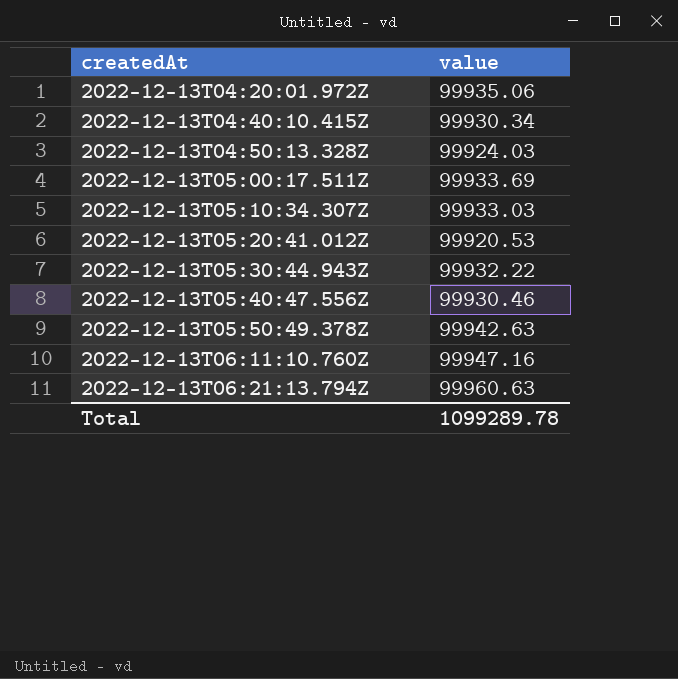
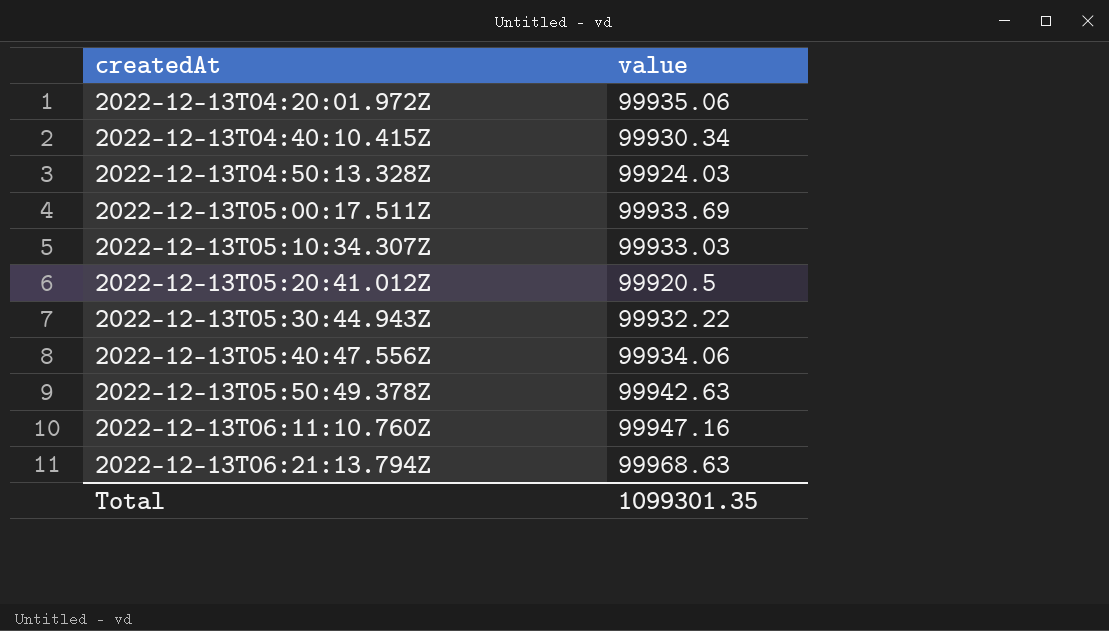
2022-12-13T05:20:41.012Z | value: 99920.53 -> 99920.5
2022-12-13T05:40:47.556Z | value: 99930.46 -> 99934.06
2022-12-13T06:21:13.794Z | value: 99960.63 -> 99968.63
Total | value: 1099289.78 -> 1099301.35

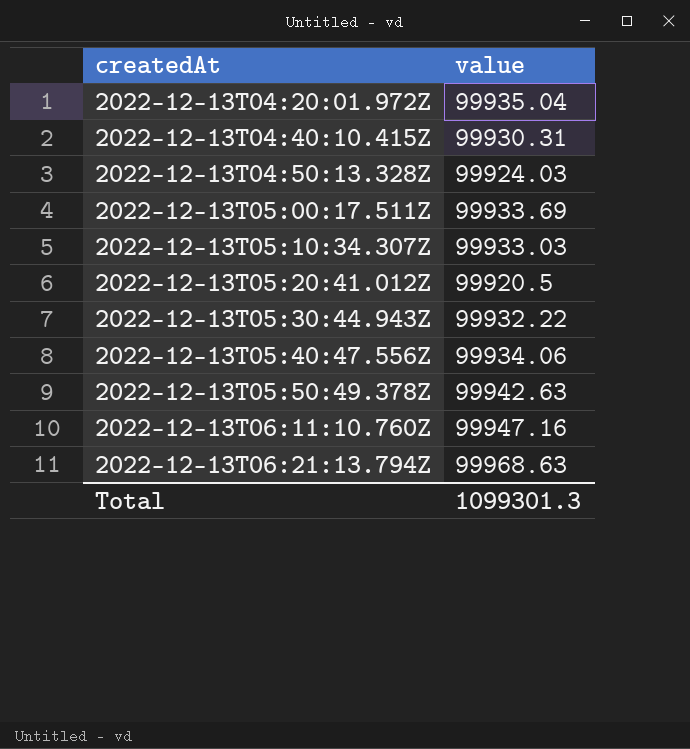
2022-12-13T04:20:01.972Z | value: 99935.06 -> 99935.04
2022-12-13T04:40:10.415Z | value: 99930.34 -> 99930.31
Total | value: 1099301.35 -> 1099301.3

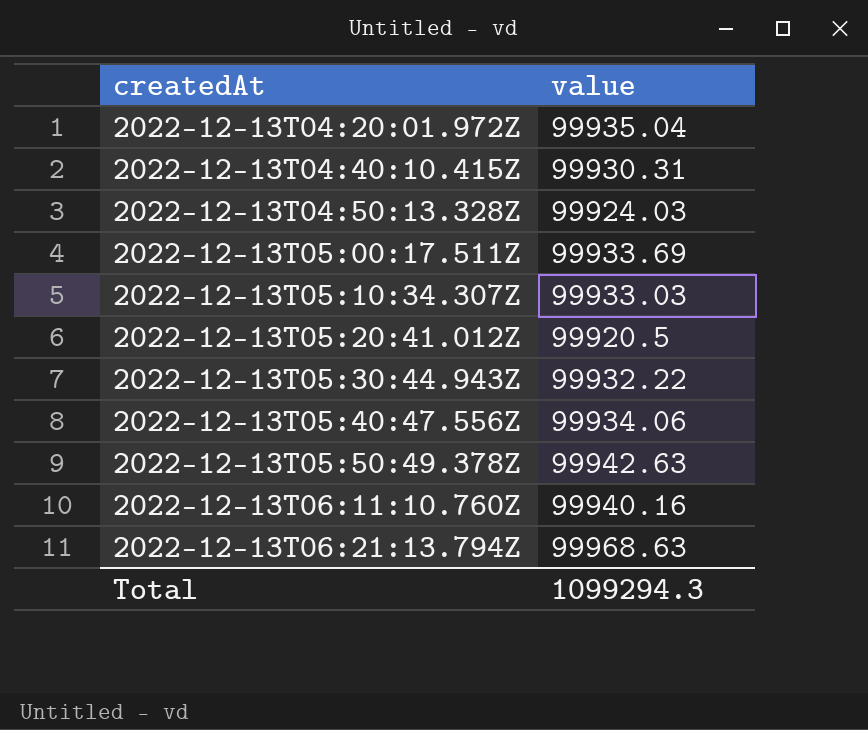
2022-12-13T06:11:10.760Z | value: 99947.16 -> 99940.16
Total | value: 1099301.3 -> 1099294.3

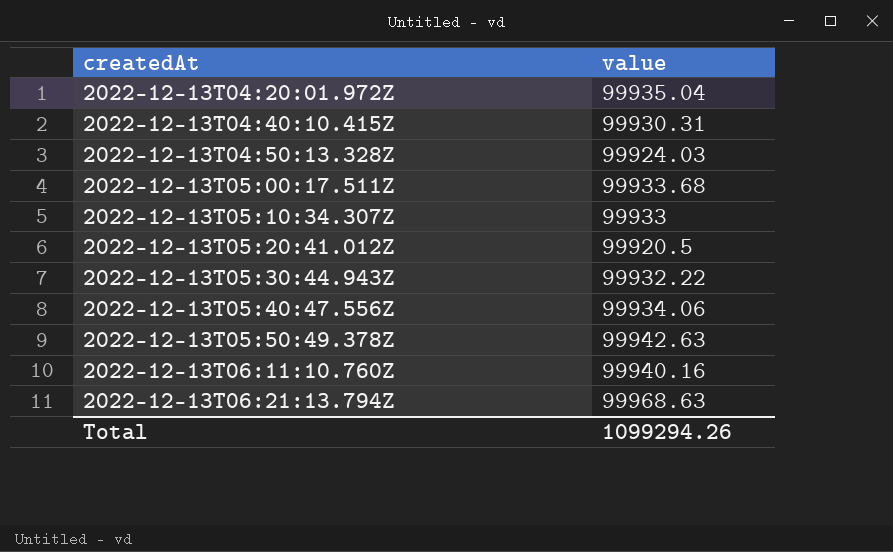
2022-12-13T05:00:17.511Z | value: 99933.69 -> 99933.68
2022-12-13T05:10:34.307Z | value: 99933.03 -> 99933
Total | value: 1099294.3 -> 1099294.26

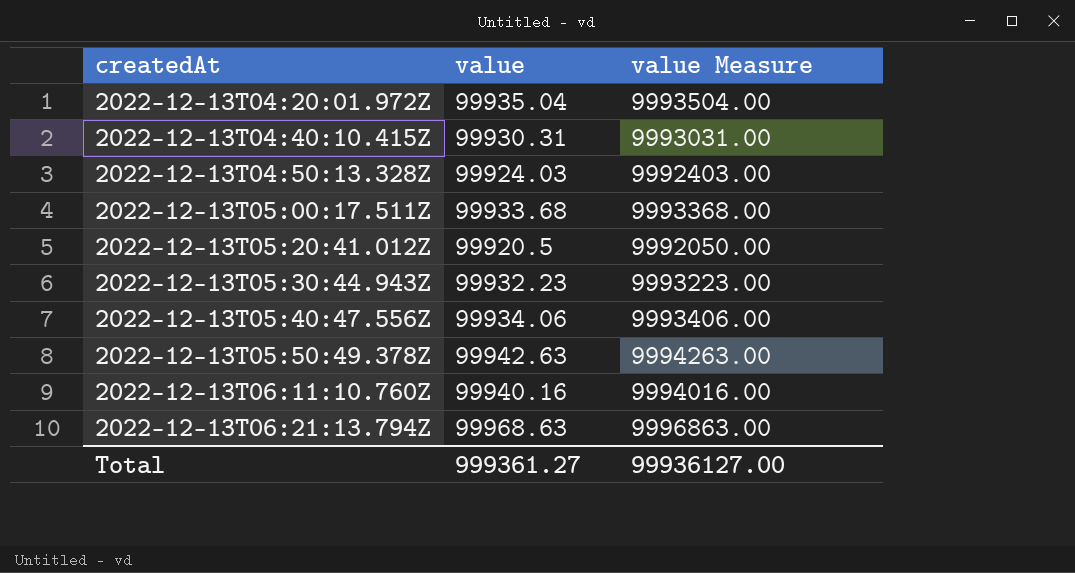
column value Measure | formula: none -> [value] * 100
row 2022-12-13T05:10:34.307Z: 99933 -> none
2022-12-13T05:30:44.943Z | value: 99932.22 -> 99932.23
Total | value: 1099294.26 -> 999361.27

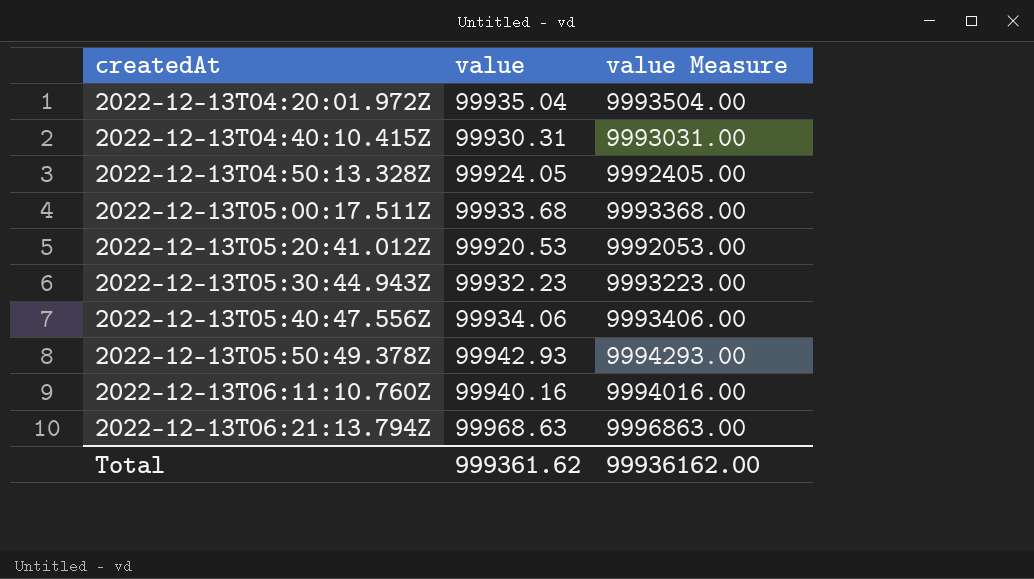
2022-12-13T04:50:13.328Z | value: 99924.03 -> 99924.05
2022-12-13T04:50:13.328Z | value Measure: 9992403.00 -> 9992405.00
2022-12-13T05:20:41.012Z | value: 99920.5 -> 99920.53
2022-12-13T05:20:41.012Z | value Measure: 9992050.00 -> 9992053.00
2022-12-13T05:50:49.378Z | value: 99942.63 -> 99942.93
2022-12-13T05:50:49.378Z | value Measure: 9994263.00 -> 9994293.00
Total | value: 999361.27 -> 999361.62
Total | value Measure: 99936127.00 -> 99936162.00

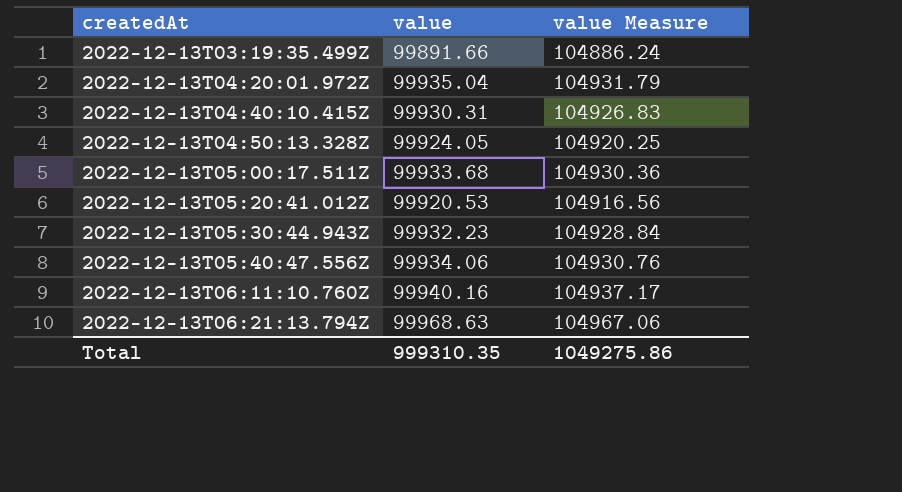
column value Measure | formula: [value] * 100 -> [value] * 1.05
row 2022-12-13T05:50:49.378Z: 99942.93 | 9994293.00 -> none
row 2022-12-13T03:19:35.499Z: none -> 99891.66 | 104886.24
Total | value: 999361.62 -> 999310.35
Total | value Measure: 99936162.00 -> 1049275.86

